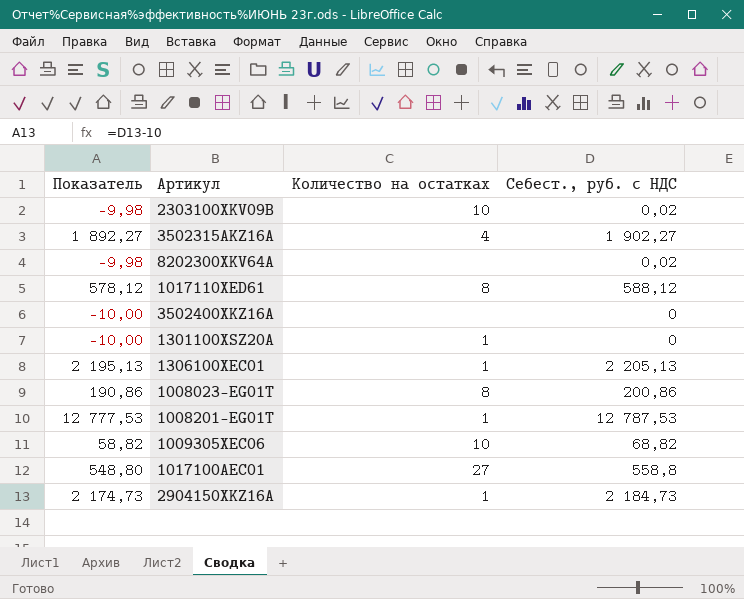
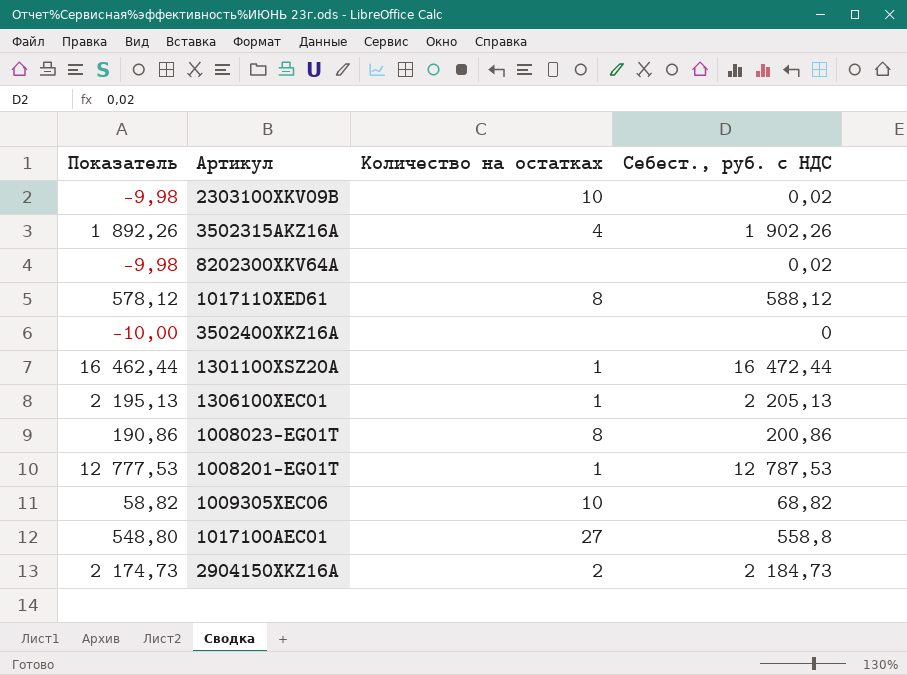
3502315AKZ16A | Показатель: 1 892,27 -> 1 892,26
3502315AKZ16A | Себест., руб. с НДС: 1 902,27 -> 1 902,26
1301100XSZ20A | Показатель: -10,00 -> 16 462,44
1301100XSZ20A | Себест., руб. с НДС: 0 -> 16 472,44
2904150XKZ16A | Количество на остатках: 1 -> 2

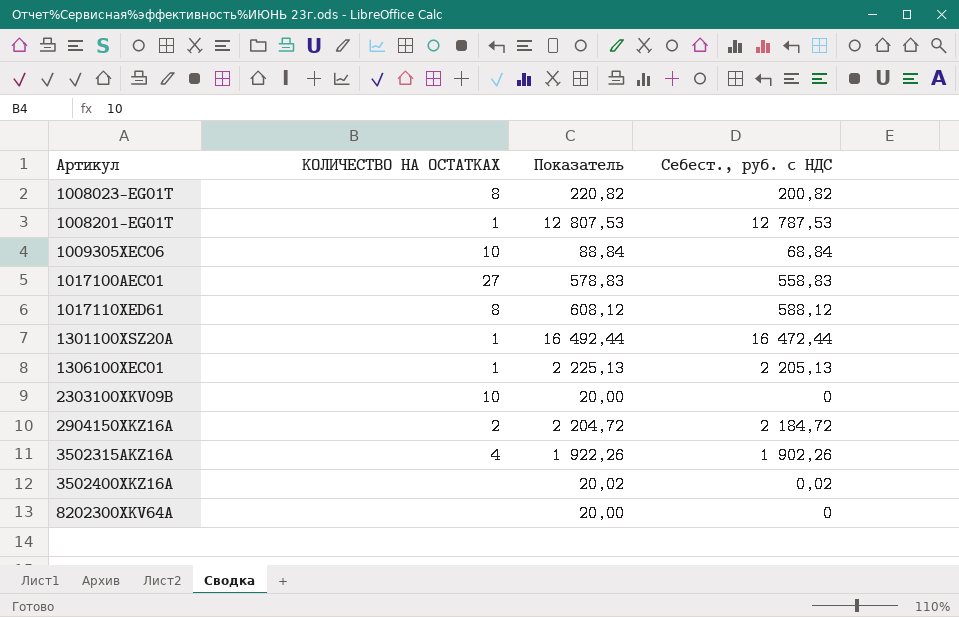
row order: none -> Артикул ascending
column name: Количество на остатках -> КОЛИЧЕСТВО НА ОСТАТКАХ
column Показатель | formula: [Себест., руб. с НДС] - 10 -> [Себест., руб. с НДС] + 20
column Показатель | position: 1 -> 3
1008023-EG01T | Себест., руб. с НДС: 200,86 -> 200,82
1009305XEC06 | Себест., руб. с НДС: 68,82 -> 68,84
1017100AEC01 | Себест., руб. с НДС: 558,8 -> 558,83
2303100XKV09B | Себест., руб. с НДС: 0,02 -> 0
2904150XKZ16A | Себест., руб. с НДС: 2 184,73 -> 2 184,72
3502400XKZ16A | Себест., руб. с НДС: 0 -> 0,02
8202300XKV64A | Себест., руб. с НДС: 0,02 -> 0

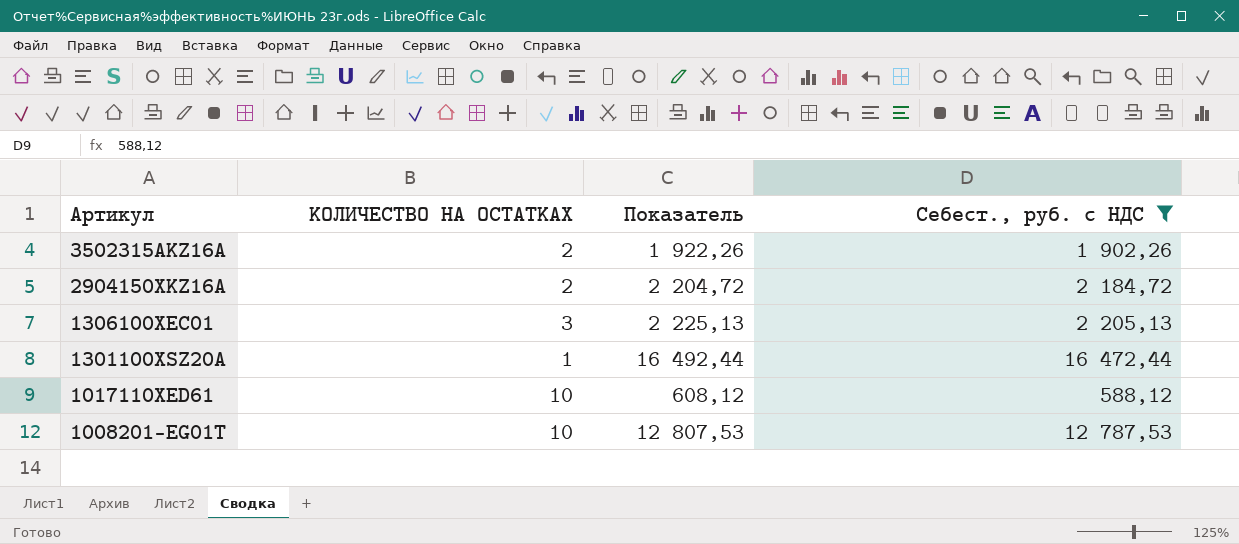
filter: none -> Себест., руб. с НДС >= 588,12
row order: Артикул ascending -> Артикул descending
3502315AKZ16A | КОЛИЧЕСТВО НА ОСТАТКАХ: 4 -> 2
1306100XEC01 | КОЛИЧЕСТВО НА ОСТАТКАХ: 1 -> 3
1017110XED61 | КОЛИЧЕСТВО НА ОСТАТКАХ: 8 -> 10
1008201-EG01T | КОЛИЧЕСТВО НА ОСТАТКАХ: 1 -> 10

